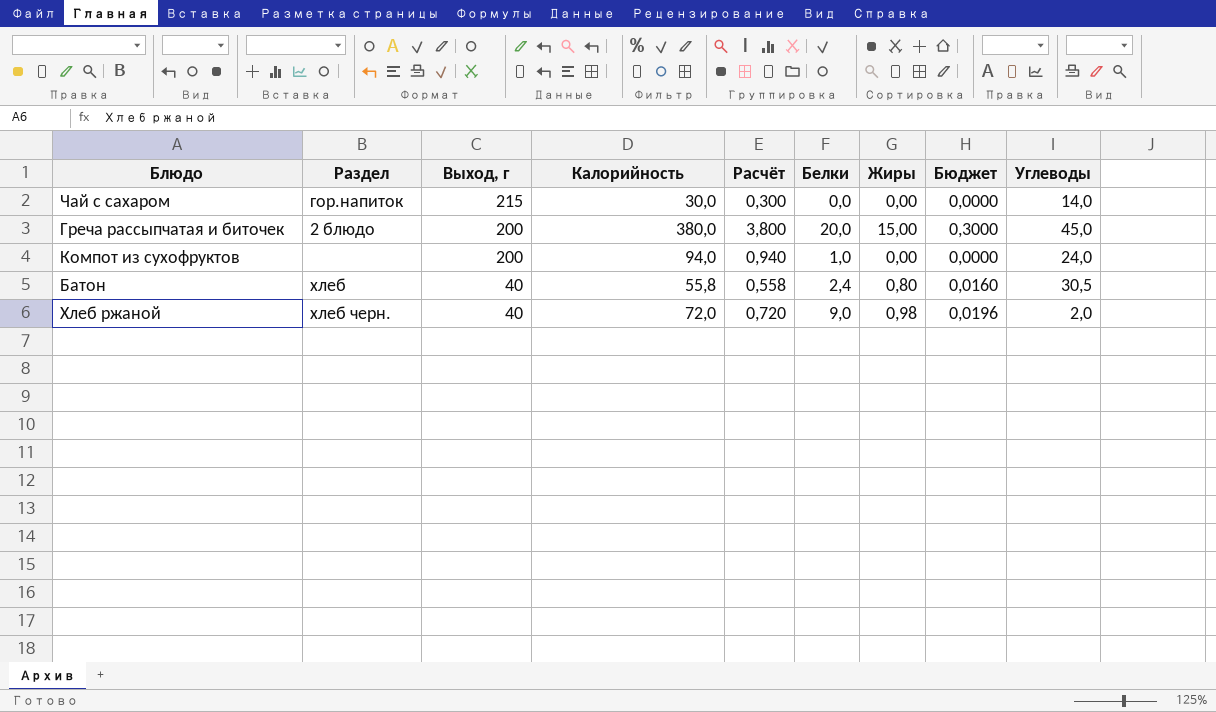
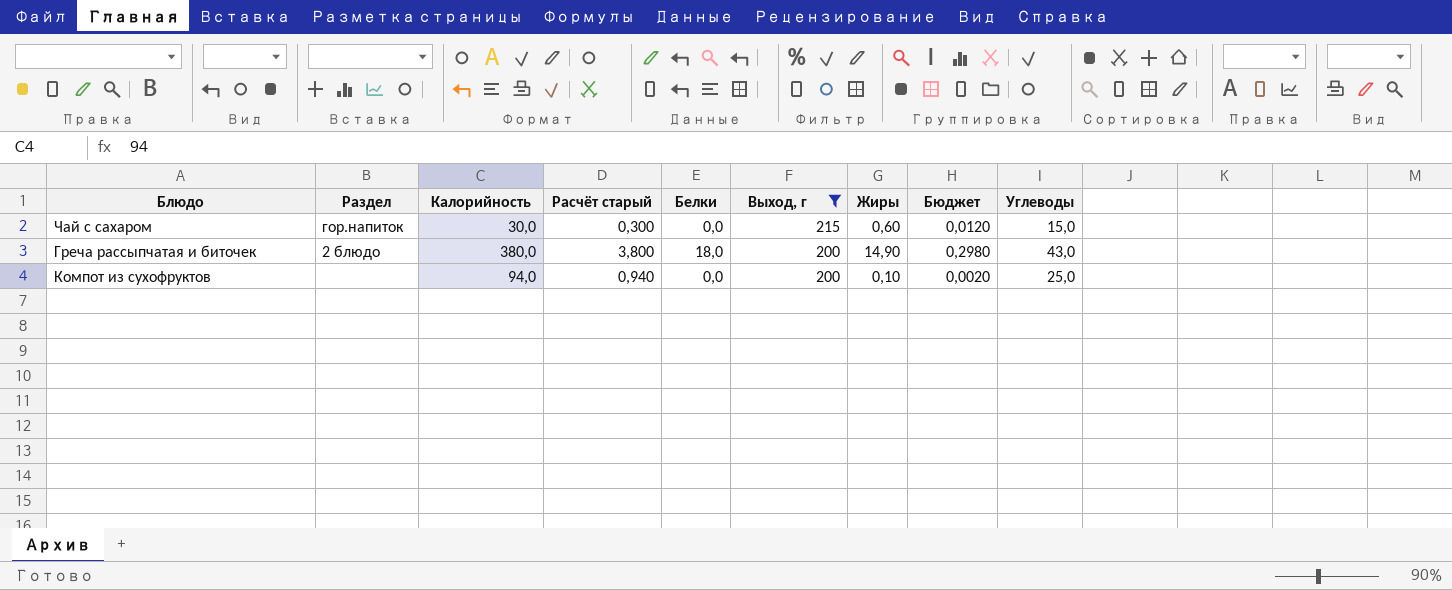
filter: none -> Выход, г != 40
column name: Расчёт -> Расчёт старый
column Выход, г | position: 3 -> 6
Чай с сахаром | Жиры: 0,00 -> 0,60
Чай с сахаром | Бюджет: 0,0000 -> 0,0120
Чай с сахаром | Углеводы: 14,0 -> 15,0
Греча рассыпчатая и биточек | Белки: 20,0 -> 18,0
Греча рассыпчатая и биточек | Жиры: 15,00 -> 14,90
Греча рассыпчатая и биточек | Бюджет: 0,3000 -> 0,2980
Греча рассыпчатая и биточек | Углеводы: 45,0 -> 43,0
Компот из сухофруктов | Белки: 1,0 -> 0,0
Компот из сухофруктов | Жиры: 0,00 -> 0,10
Компот из сухофруктов | Бюджет: 0,0000 -> 0,0020
Компот из сухофруктов | Углеводы: 24,0 -> 25,0

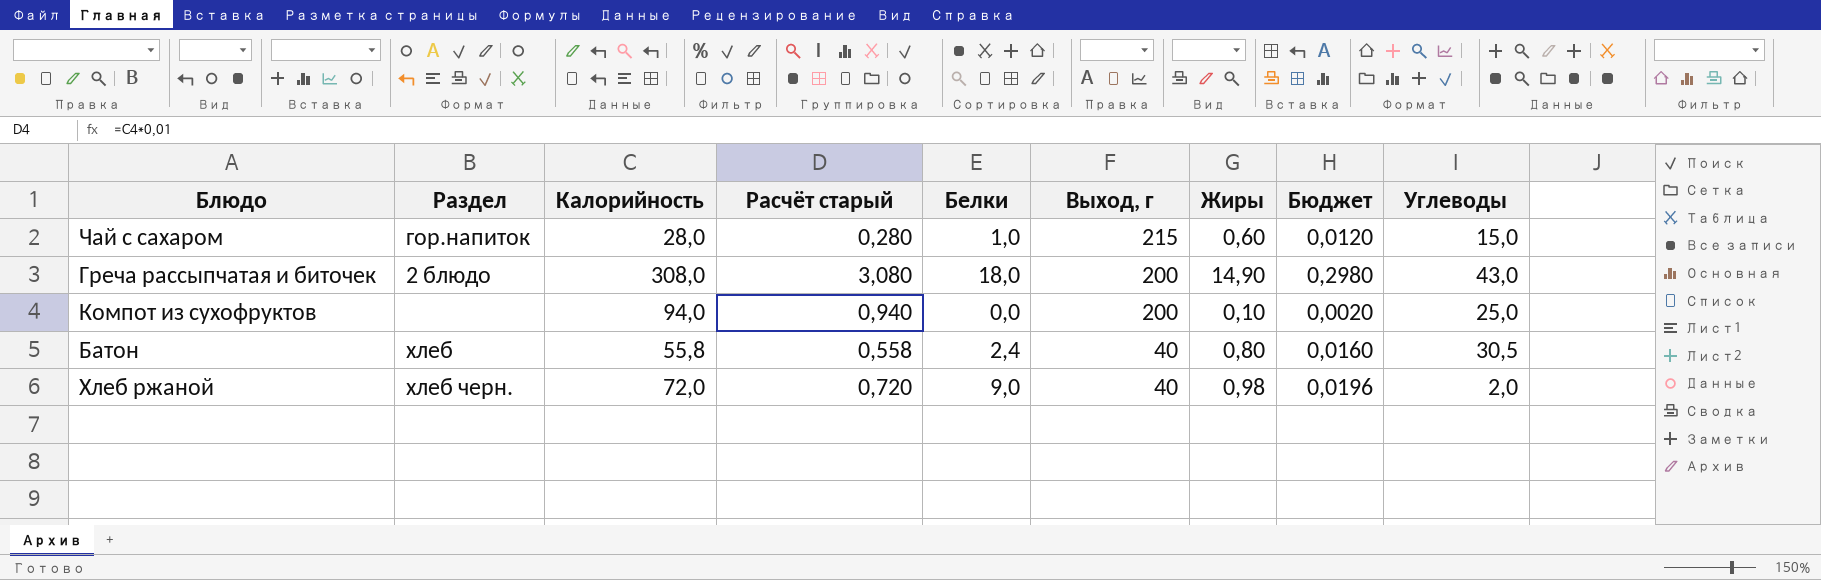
filter: Выход, г != 40 -> none
Чай с сахаром | Калорийность: 30,0 -> 28,0
Чай с сахаром | Расчёт старый: 0,300 -> 0,280
Чай с сахаром | Белки: 0,0 -> 1,0
Греча рассыпчатая и биточек | Калорийность: 380,0 -> 308,0
Греча рассыпчатая и биточек | Расчёт старый: 3,800 -> 3,080

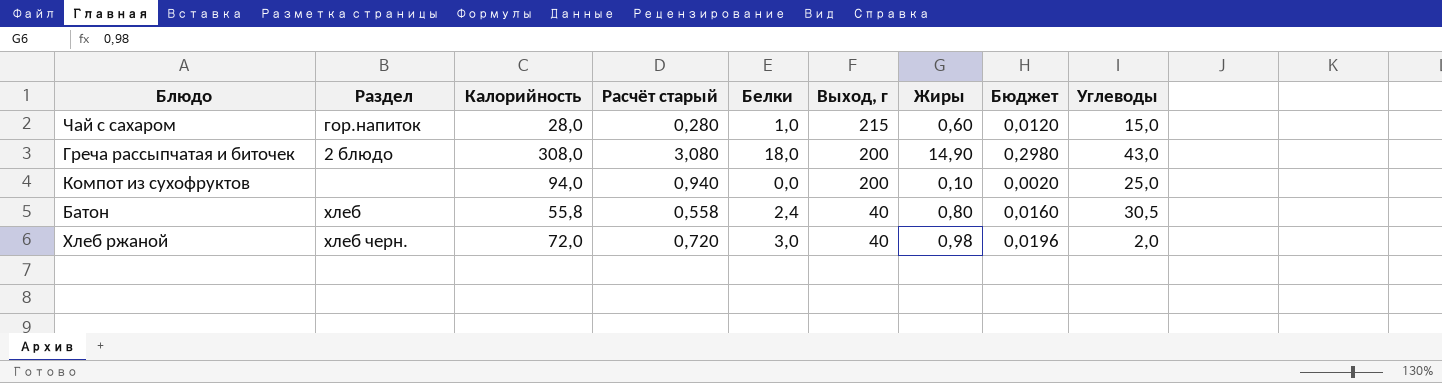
Хлеб ржаной | Белки: 9,0 -> 3,0

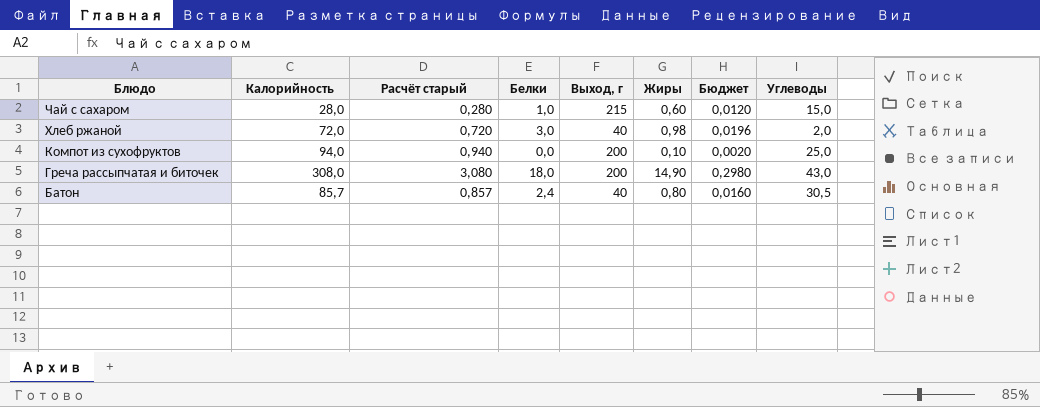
row order: Выход, г descending -> Блюдо descending
column Раздел | position: 2 -> none
Батон | Калорийность: 55,8 -> 85,7
Батон | Расчёт старый: 0,558 -> 0,857

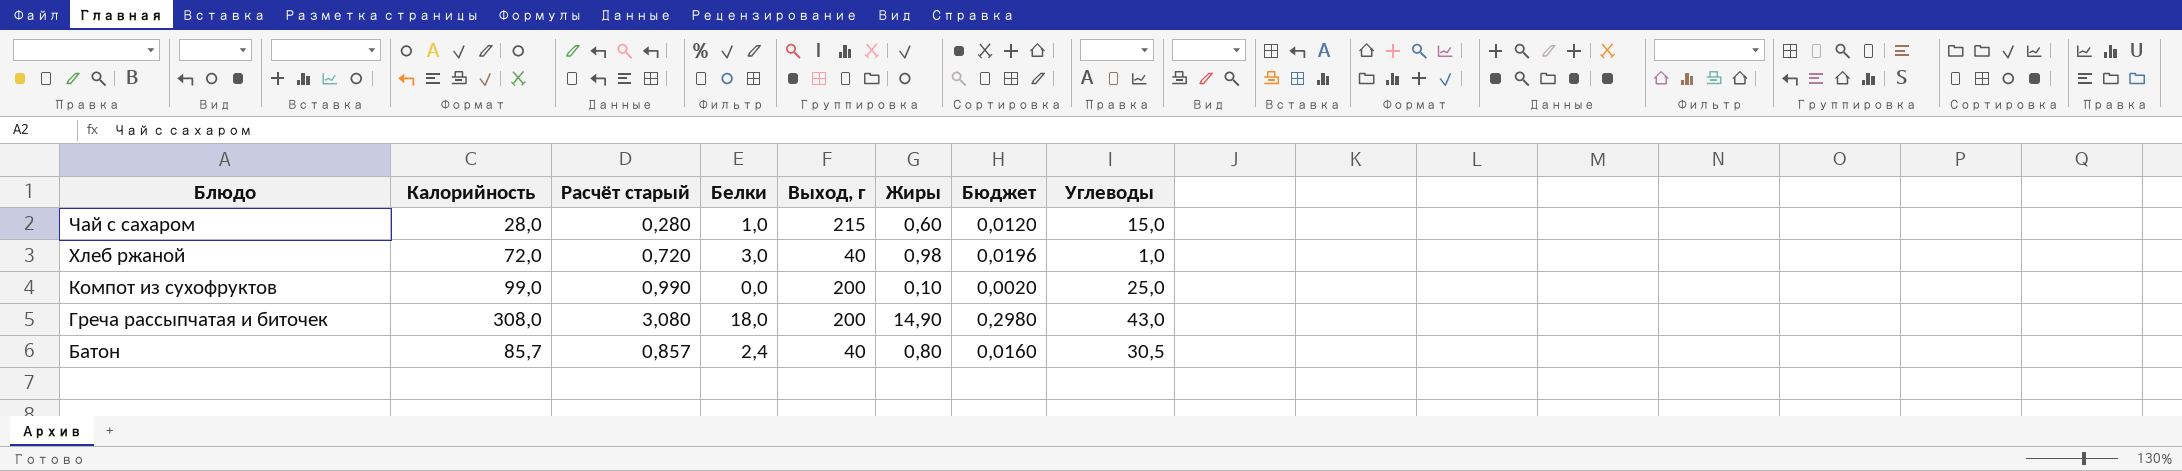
Хлеб ржаной | Углеводы: 2,0 -> 1,0
Компот из сухофруктов | Калорийность: 94,0 -> 99,0
Компот из сухофруктов | Расчёт старый: 0,940 -> 0,990

